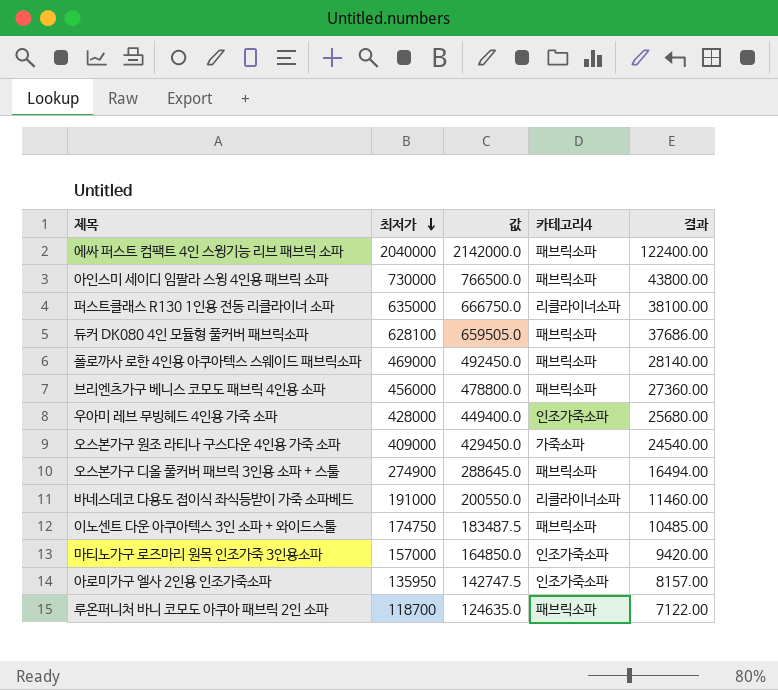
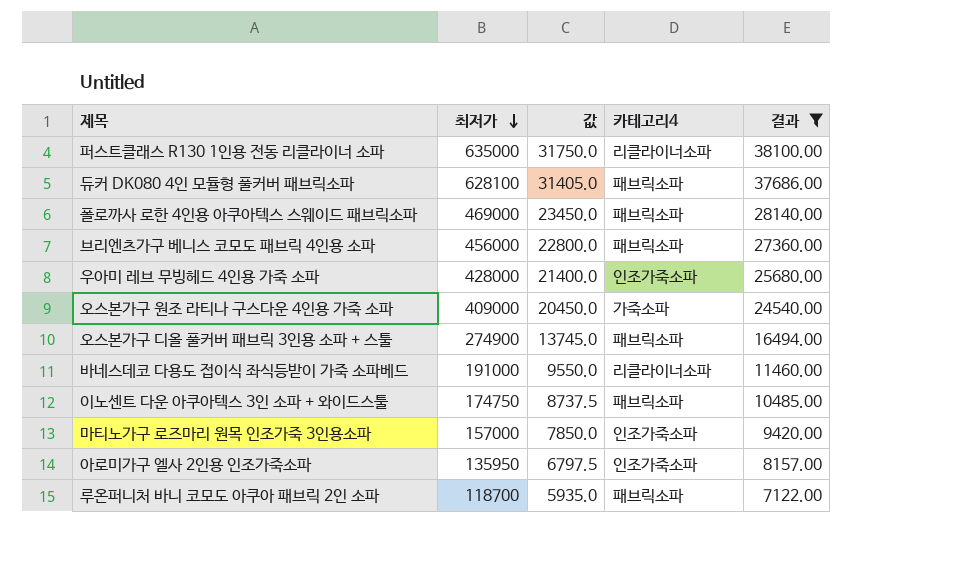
filter: none -> 결과 <= 38100.00
column 값 | formula: [최저가] * 1.05 -> [최저가] * 0.05

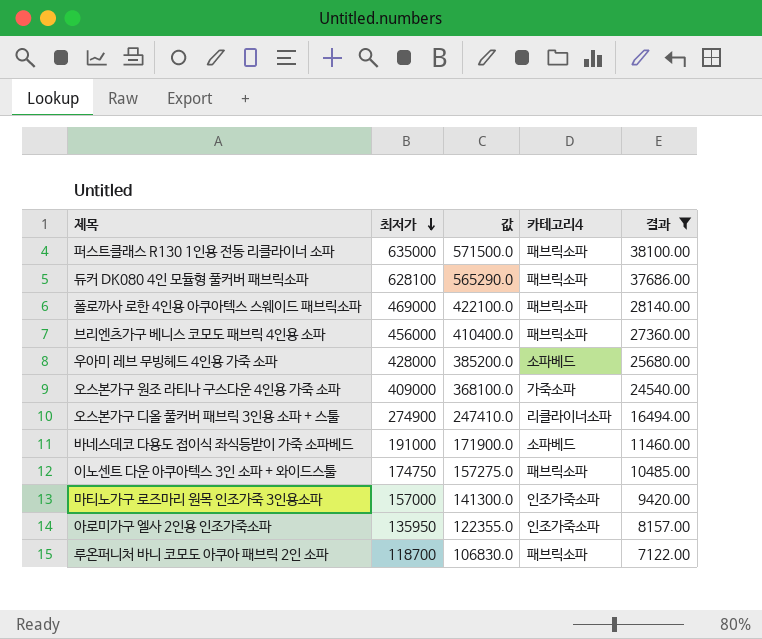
column 값 | formula: [최저가] * 0.05 -> [최저가] * 0.9
퍼스트클래스 R130 1인용 전동 리클라이너 소파 | 카테고리4: 리클라이너소파 -> 패브릭소파
우아미 레브 무빙헤드 4인용 가죽 소파 | 카테고리4: 인조가죽소파 -> 소파베드
오스본가구 디올 풀커버 패브릭 3인용 소파 + 스툴 | 카테고리4: 패브릭소파 -> 리클라이너소파
바네스데코 다용도 접이식 좌식등받이 가죽 소파베드 | 카테고리4: 리클라이너소파 -> 소파베드

